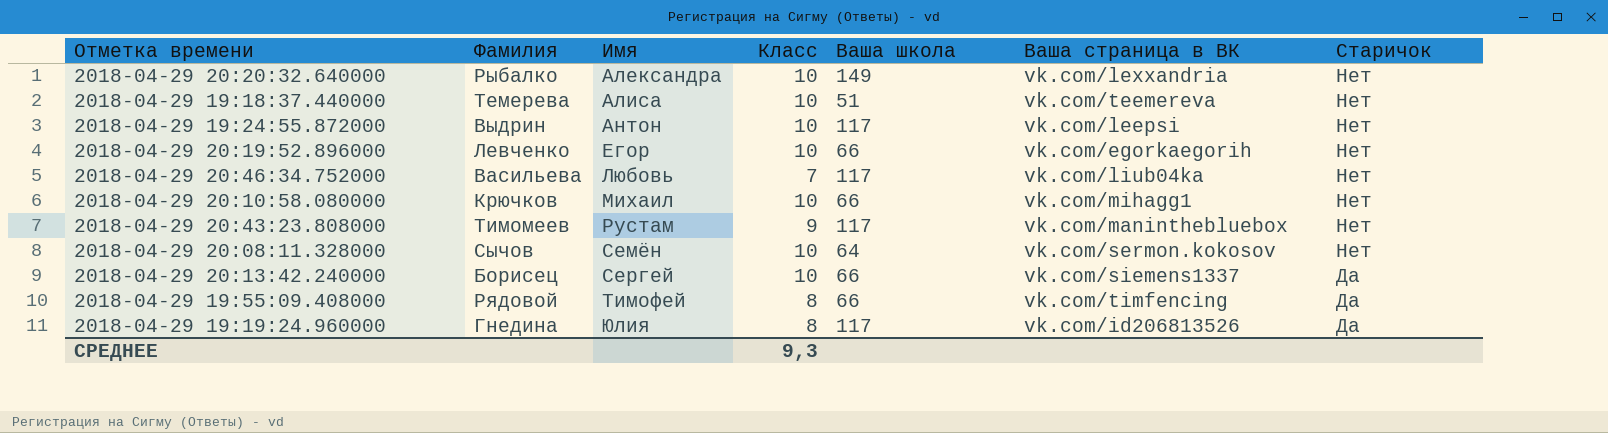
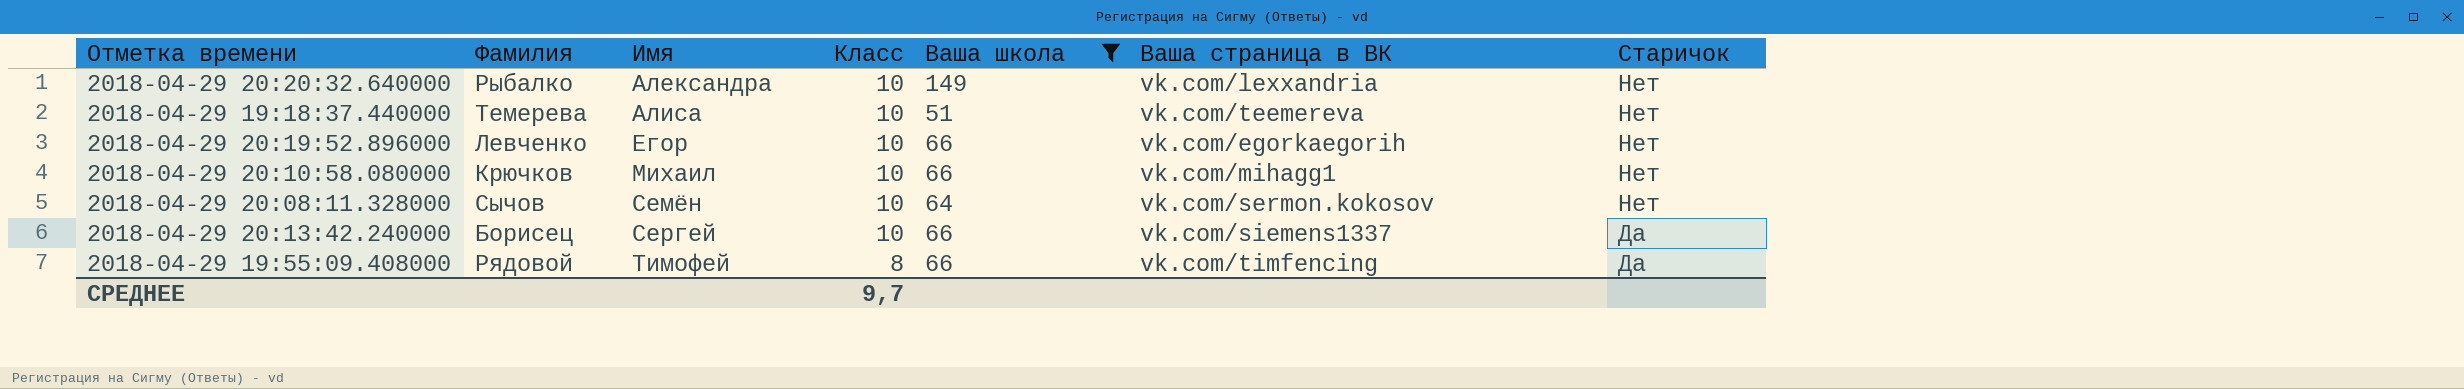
filter: none -> Ваша школа != 117
СРЕДНЕЕ | Класс: 9,3 -> 9,7

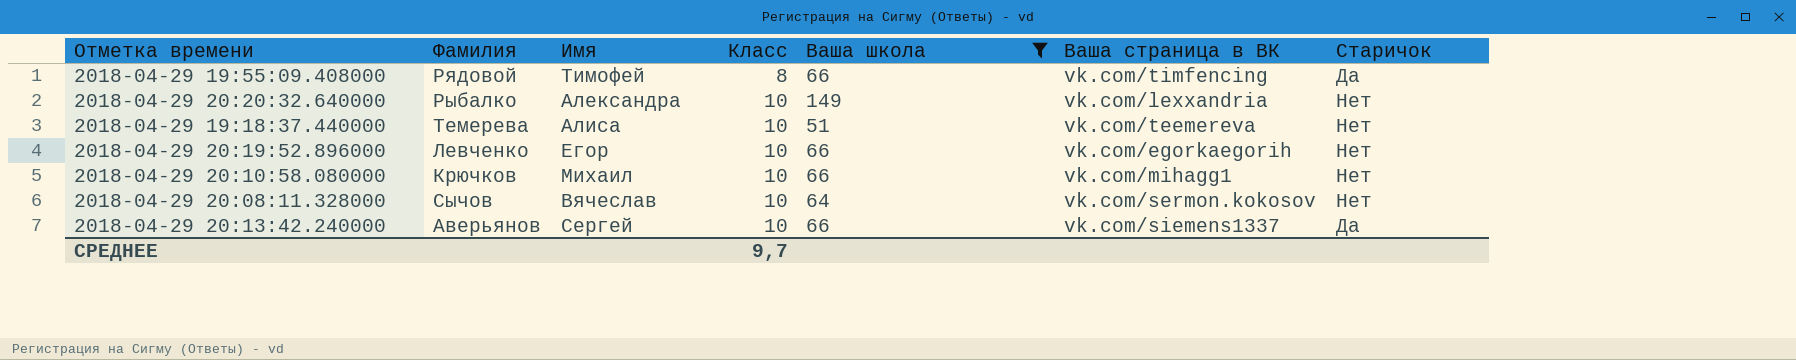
row order: Имя ascending -> Класс ascending
2018-04-29 20:08:11.328000 | Имя: Семён -> Вячеслав
2018-04-29 20:13:42.240000 | Фамилия: Борисец -> Аверьянов

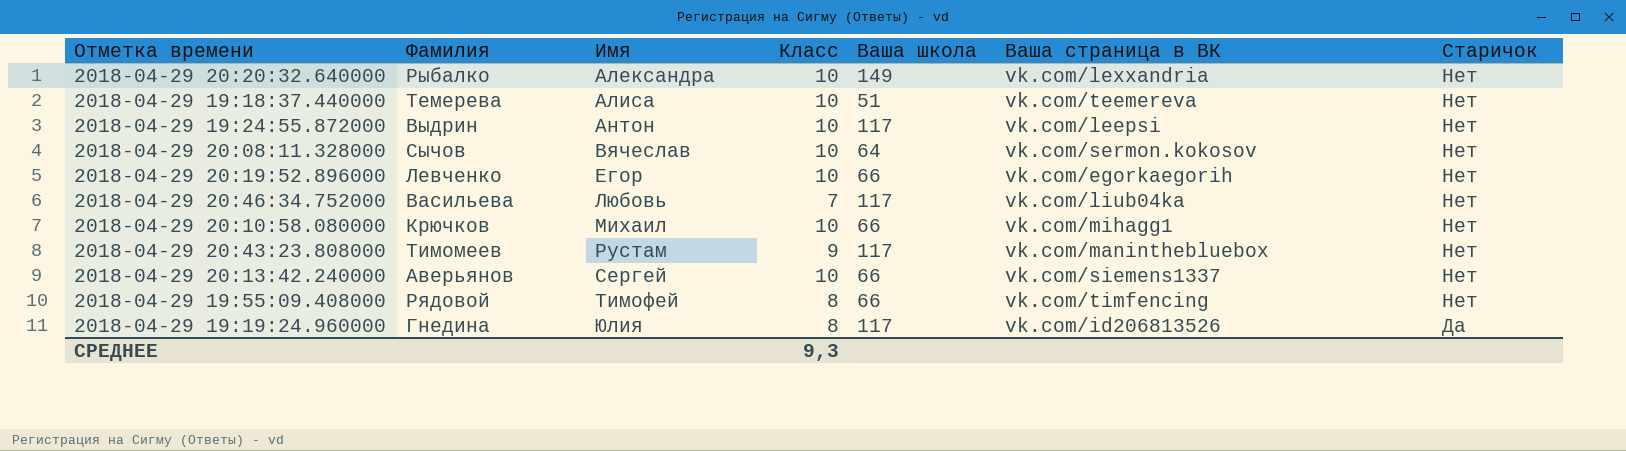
filter: Ваша школа != 117 -> none
row order: Класс ascending -> Имя ascending
2018-04-29 20:13:42.240000 | Старичок: Да -> Нет
2018-04-29 19:55:09.408000 | Старичок: Да -> Нет
СРЕДНЕЕ | Класс: 9,7 -> 9,3

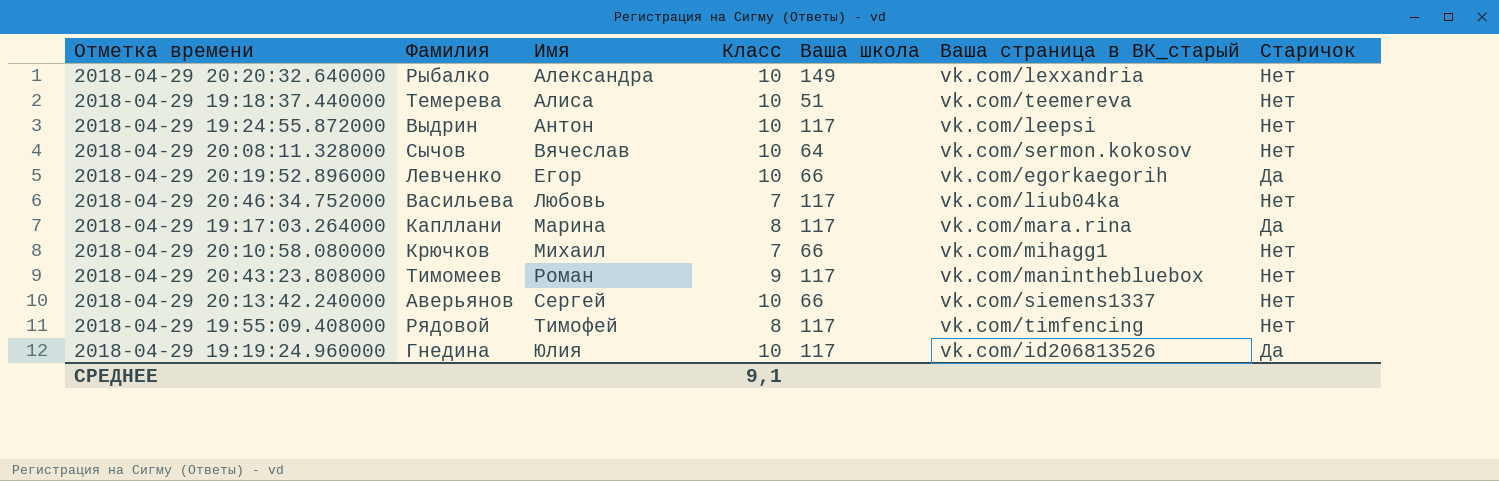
column name: Ваша страница в ВК -> Ваша страница в ВК_старый
2018-04-29 20:19:52.896000 | Старичок: Нет -> Да
row 2018-04-29 19:17:03.264000: none -> Капллани | Марина | 8 | 117 | vk.com/mara.rina | Да
2018-04-29 20:10:58.080000 | Класс: 10 -> 7
2018-04-29 20:43:23.808000 | Имя: Рустам -> Роман
2018-04-29 19:55:09.408000 | Ваша школа: 66 -> 117
2018-04-29 19:19:24.960000 | Класс: 8 -> 10
СРЕДНЕЕ | Класс: 9,3 -> 9,1

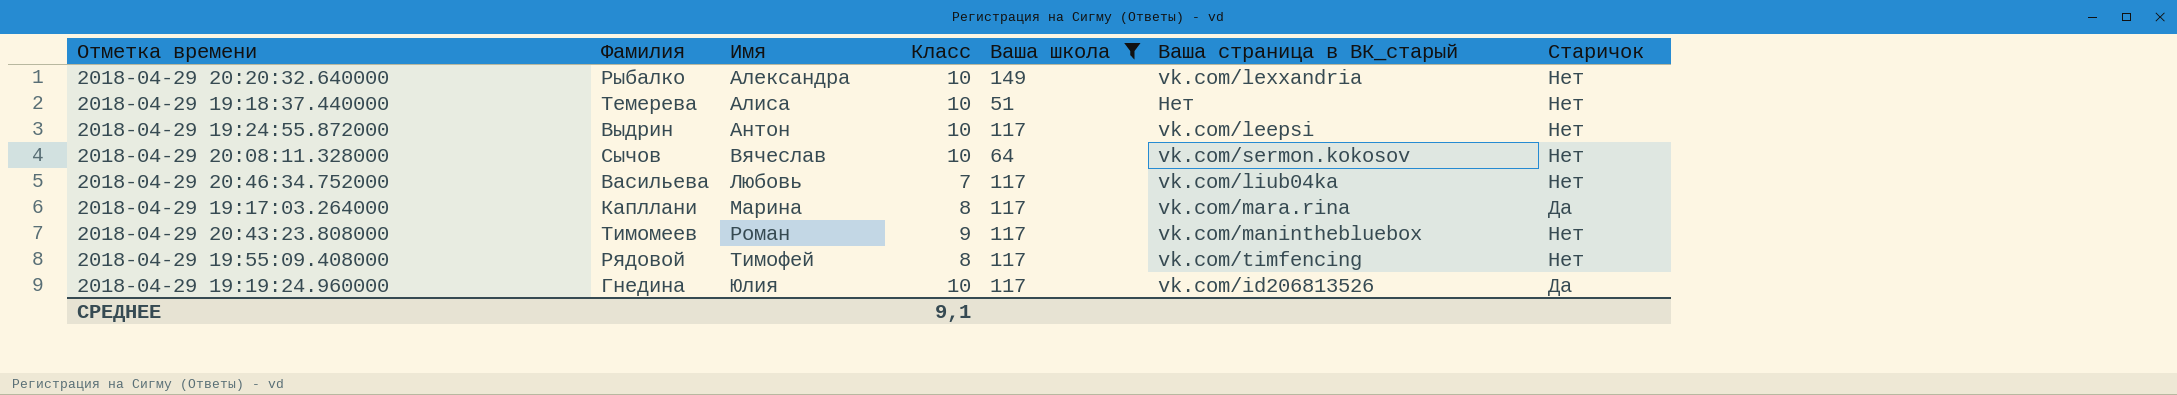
filter: none -> Ваша школа != 66
2018-04-29 19:18:37.440000 | Ваша страница в ВК_старый: vk.com/teemereva -> Нет

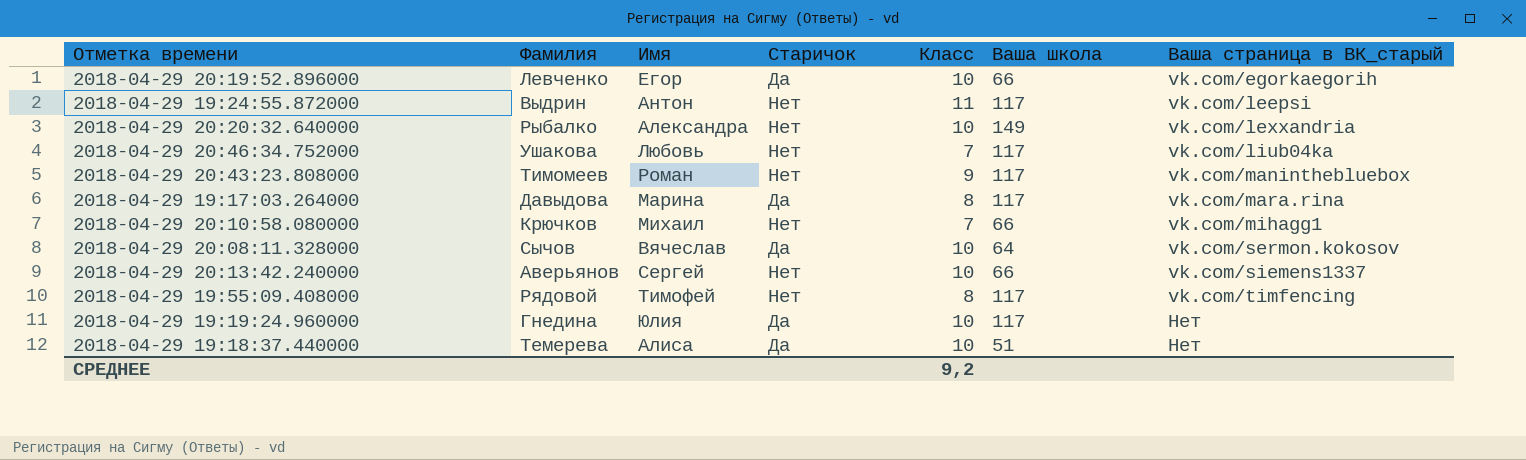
filter: Ваша школа != 66 -> none
row order: Имя ascending -> Ваша страница в ВК_старый ascending
column Старичок | position: 7 -> 4
2018-04-29 19:24:55.872000 | Класс: 10 -> 11
2018-04-29 20:46:34.752000 | Фамилия: Васильева -> Ушакова
2018-04-29 19:17:03.264000 | Фамилия: Капллани -> Давыдова
2018-04-29 20:08:11.328000 | Старичок: Нет -> Да
2018-04-29 19:19:24.960000 | Ваша страница в ВК_старый: vk.com/id206813526 -> Нет
2018-04-29 19:18:37.440000 | Старичок: Нет -> Да
СРЕДНЕЕ | Класс: 9,1 -> 9,2

